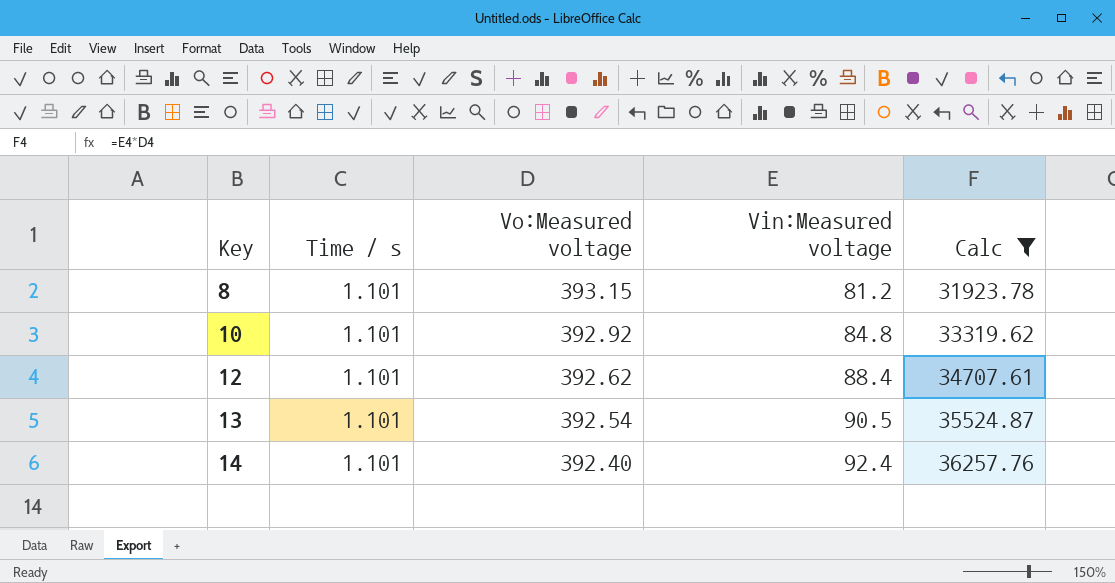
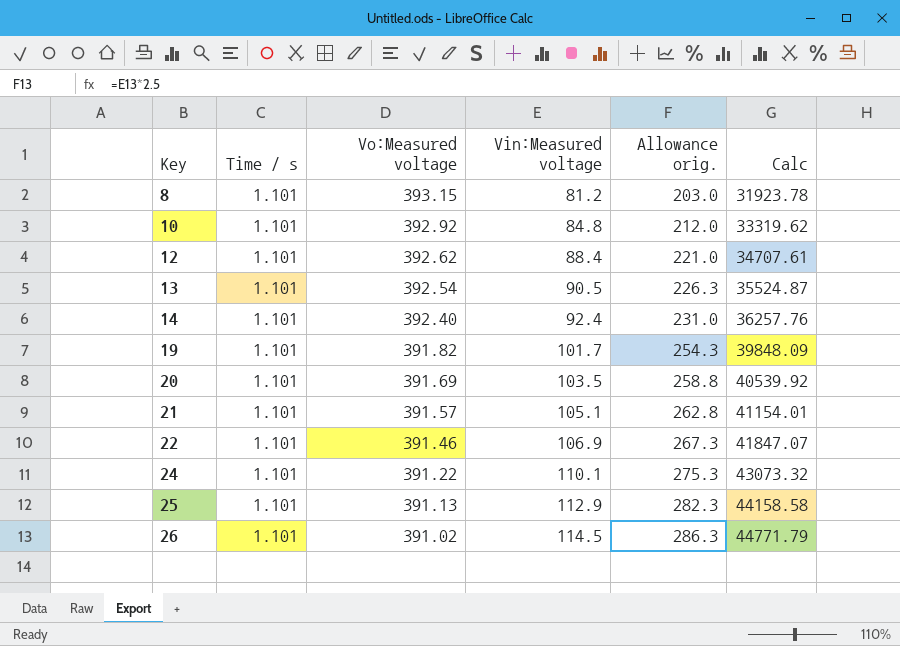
filter: Calc <= 36257.76 -> none
column Allowance orig. | formula: none -> [Vin:Measured voltage] * 2.5

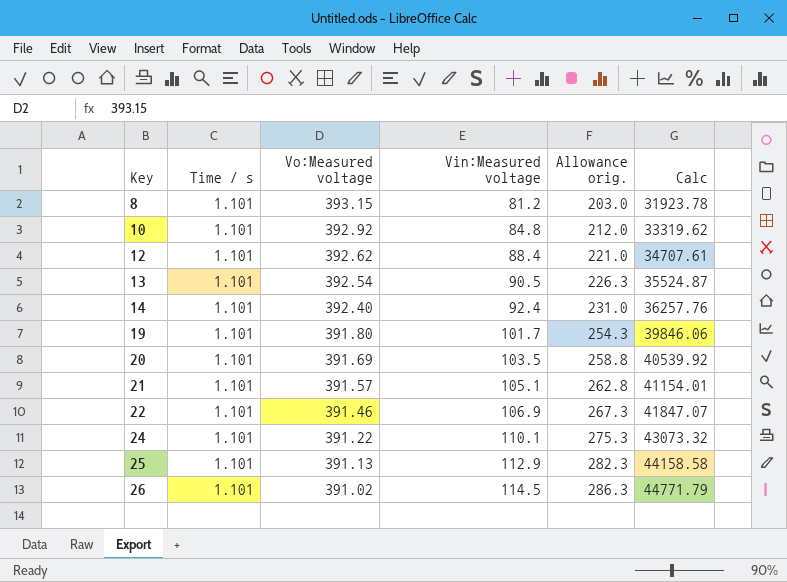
19 | Vo:Measured voltage: 391.82 -> 391.80
19 | Calc: 39848.09 -> 39846.06

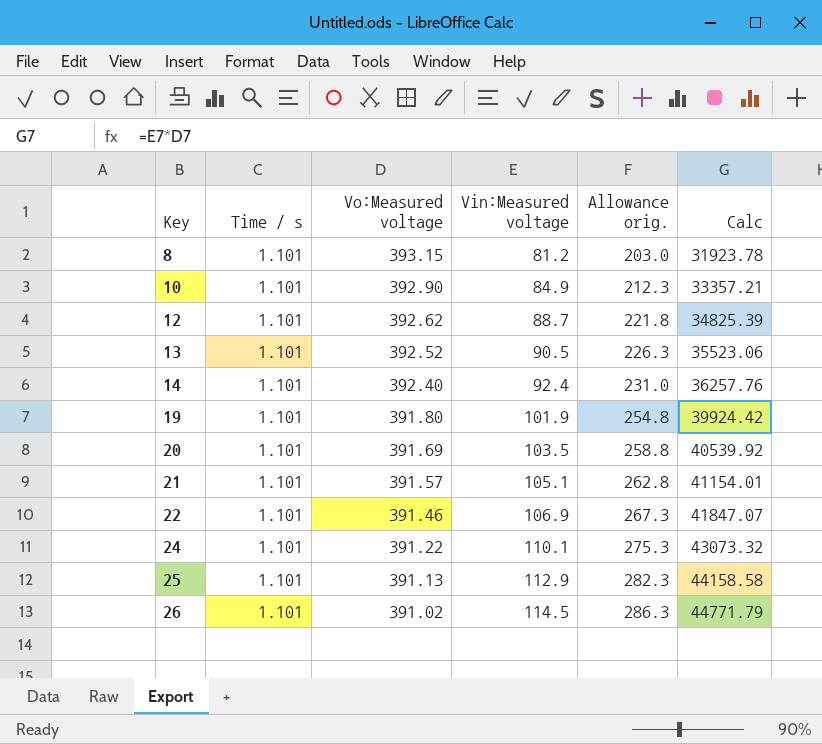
10 | Vo:Measured voltage: 392.92 -> 392.90
10 | Vin:Measured voltage: 84.8 -> 84.9
10 | Allowance orig.: 212.0 -> 212.3
10 | Calc: 33319.62 -> 33357.21
12 | Vin:Measured voltage: 88.4 -> 88.7
12 | Allowance orig.: 221.0 -> 221.8
12 | Calc: 34707.61 -> 34825.39
13 | Vo:Measured voltage: 392.54 -> 392.52
13 | Calc: 35524.87 -> 35523.06
19 | Vin:Measured voltage: 101.7 -> 101.9
19 | Allowance orig.: 254.3 -> 254.8
19 | Calc: 39846.06 -> 39924.42

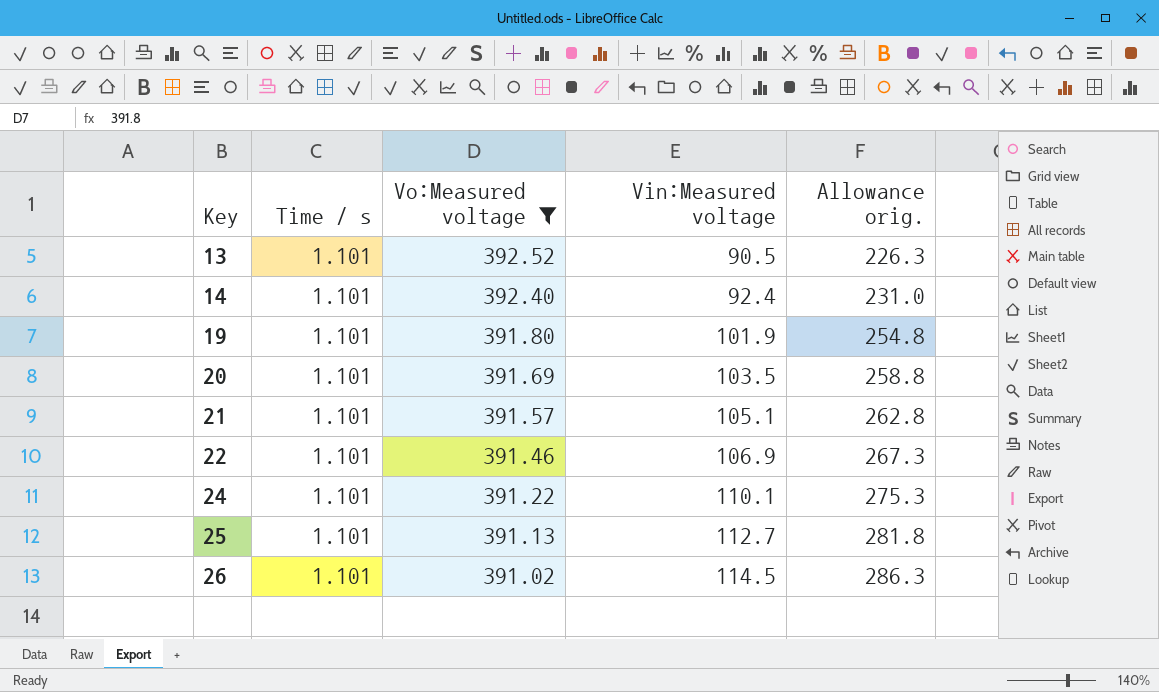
filter: none -> Vo:Measured voltage <= 392.52
column Calc | formula: [Vo:Measured voltage] * [Vin:Measured voltage] -> none
25 | Vin:Measured voltage: 112.9 -> 112.7
25 | Allowance orig.: 282.3 -> 281.8

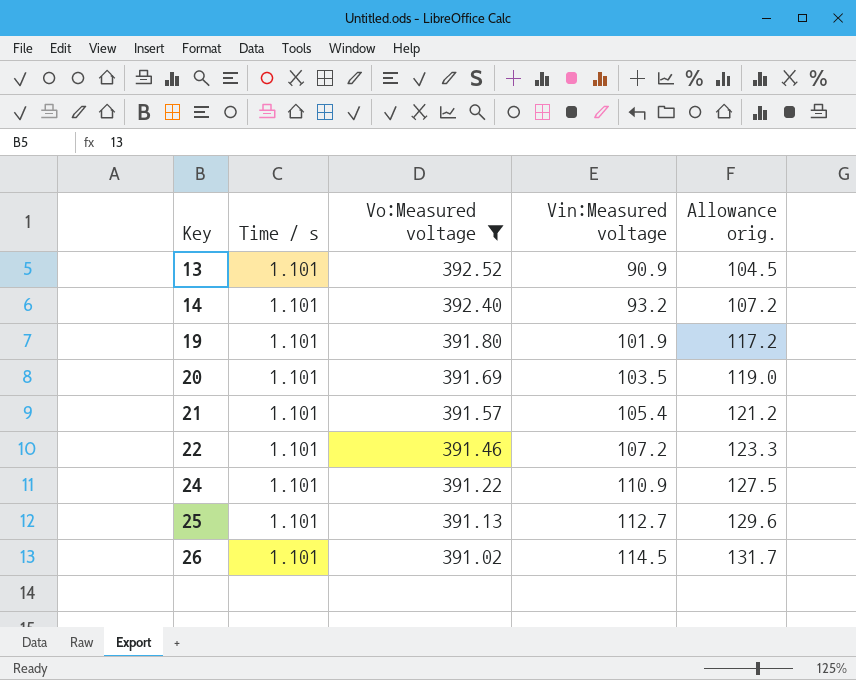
column Allowance orig. | formula: [Vin:Measured voltage] * 2.5 -> [Vin:Measured voltage] * 1.15
13 | Vin:Measured voltage: 90.5 -> 90.9
14 | Vin:Measured voltage: 92.4 -> 93.2
21 | Vin:Measured voltage: 105.1 -> 105.4
22 | Vin:Measured voltage: 106.9 -> 107.2
24 | Vin:Measured voltage: 110.1 -> 110.9

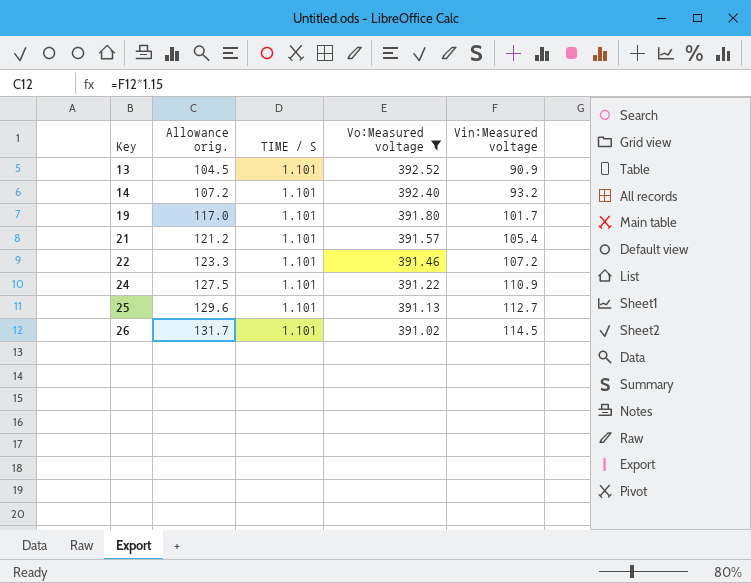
column Allowance orig. | position: 5 -> 2
column name: Time / s -> TIME / S
row 20: 1.101 | 391.69 | 103.5 | 119.0 -> none
19 | Allowance orig.: 117.2 -> 117.0
19 | Vin:Measured voltage: 101.9 -> 101.7

